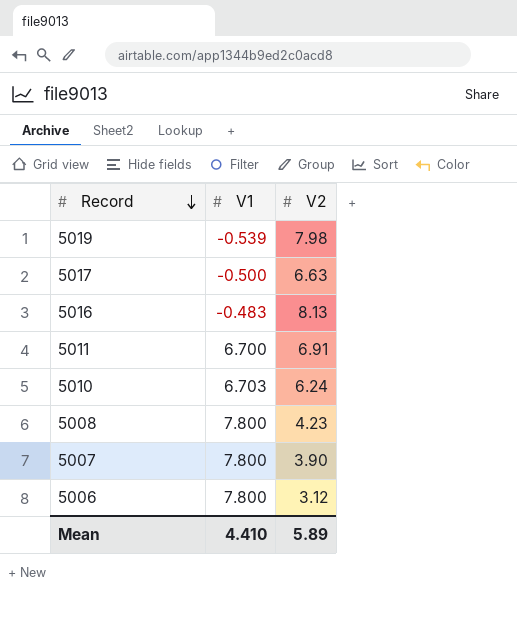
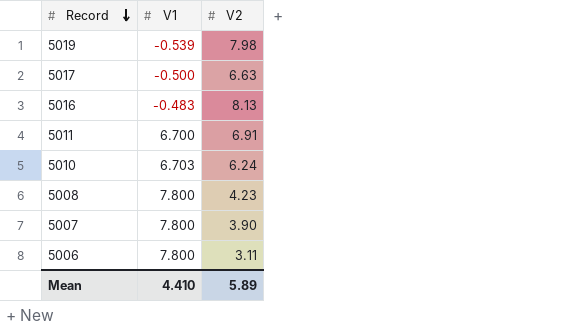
5006 | V2: 3.12 -> 3.11

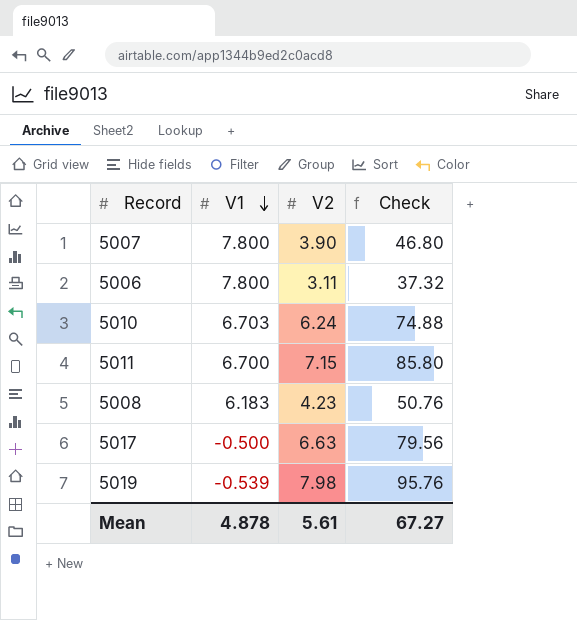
row order: Record descending -> V1 descending
column Check | formula: none -> [V2] * 12
row 5016: -0.483 | 8.13 -> none
5011 | V2: 6.91 -> 7.15
5008 | V1: 7.800 -> 6.183
Mean | V1: 4.410 -> 4.878
Mean | V2: 5.89 -> 5.61

